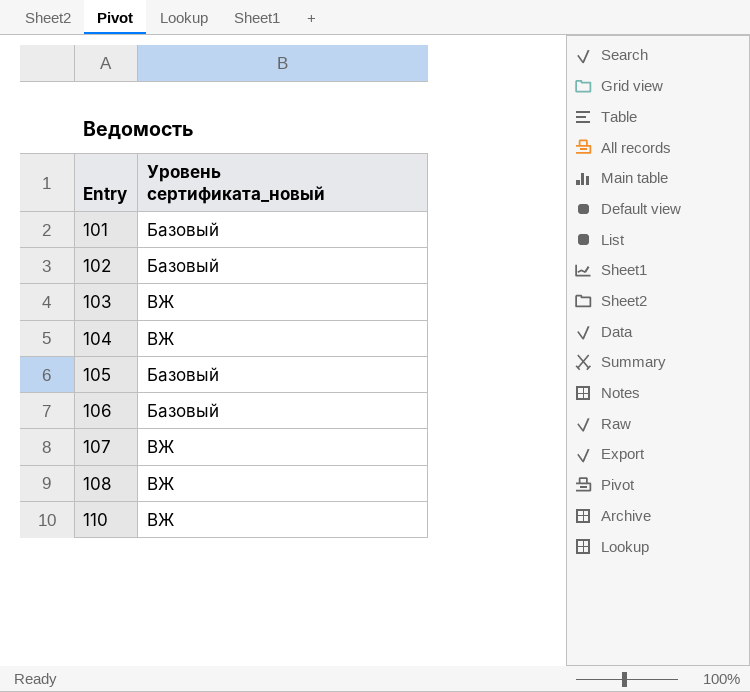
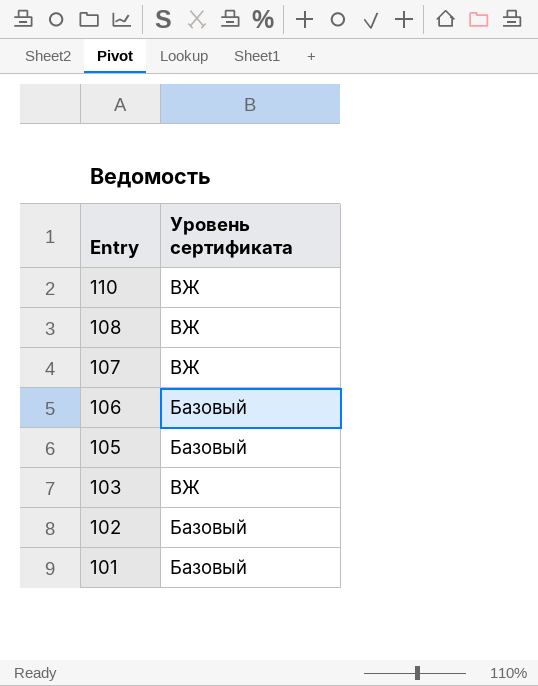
row order: Entry ascending -> Entry descending
column name: Уровень сертификата_новый -> Уровень сертификата
row 104: ВЖ -> none

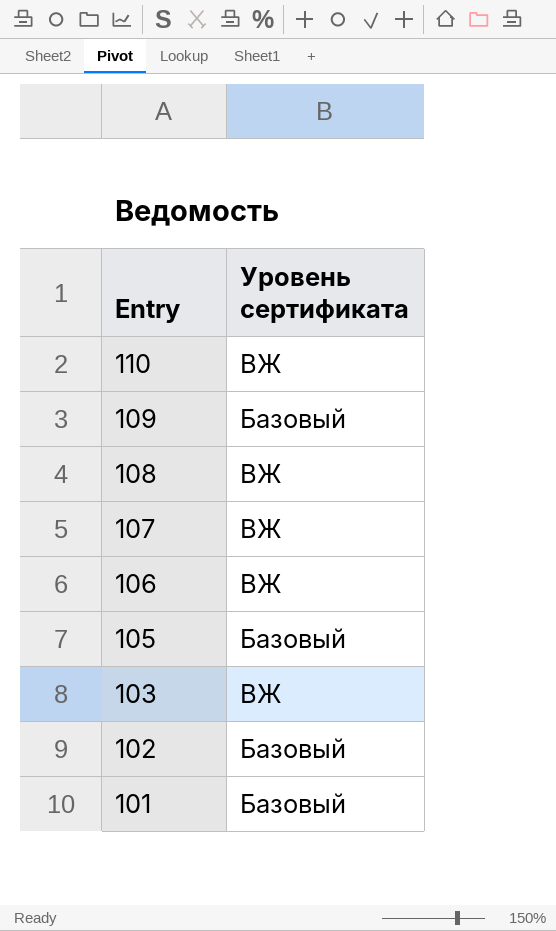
row 109: none -> Базовый
106 | Уровень сертификата: Базовый -> ВЖ

